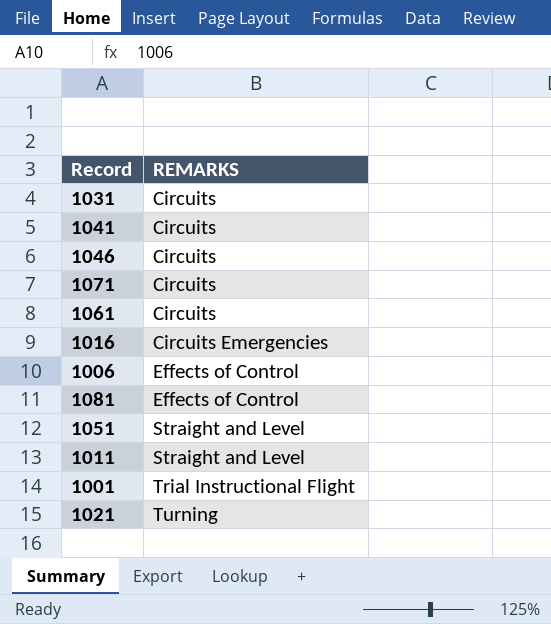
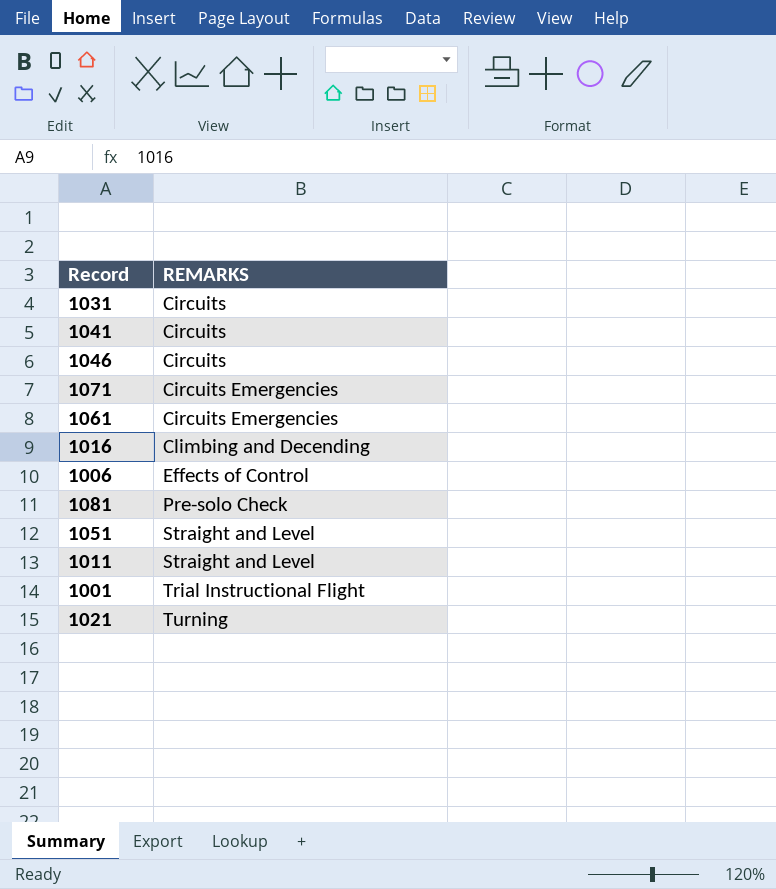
1071 | REMARKS: Circuits -> Circuits Emergencies
1061 | REMARKS: Circuits -> Circuits Emergencies
1016 | REMARKS: Circuits Emergencies -> Climbing and Decending
1081 | REMARKS: Effects of Control -> Pre-solo Check

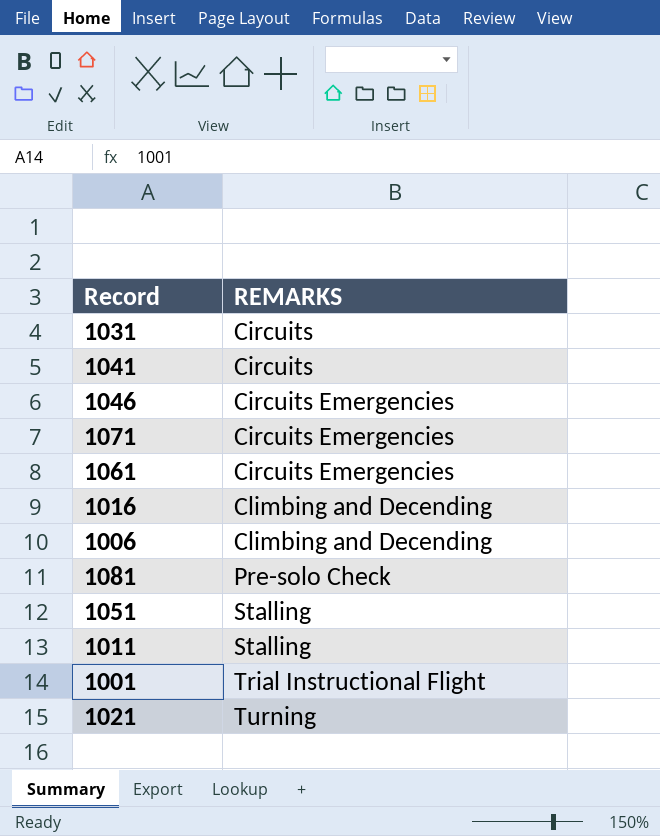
1046 | REMARKS: Circuits -> Circuits Emergencies
1006 | REMARKS: Effects of Control -> Climbing and Decending
1051 | REMARKS: Straight and Level -> Stalling
1011 | REMARKS: Straight and Level -> Stalling

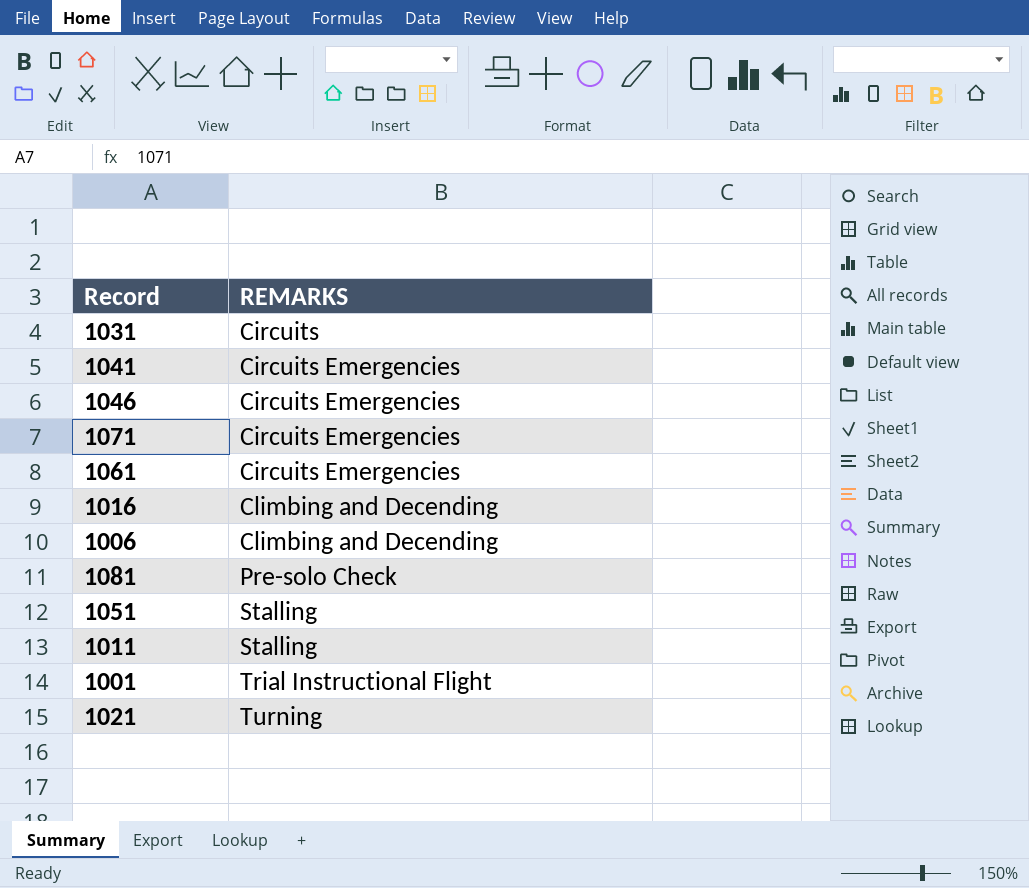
1041 | REMARKS: Circuits -> Circuits Emergencies

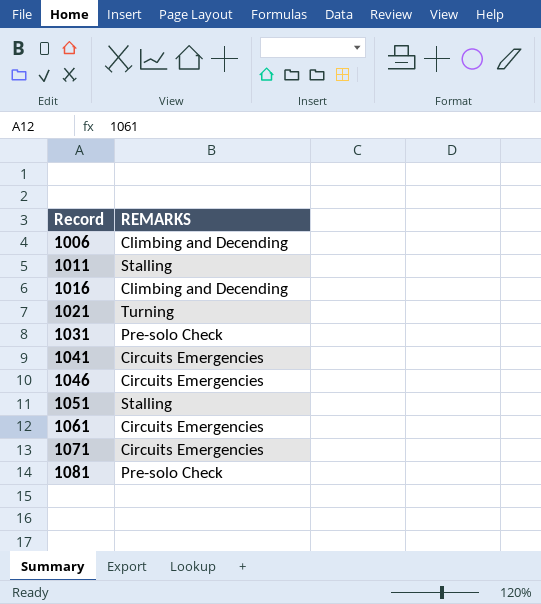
row order: REMARKS ascending -> Record ascending
row 1001: Trial Instructional Flight -> none
1031 | REMARKS: Circuits -> Pre-solo Check

